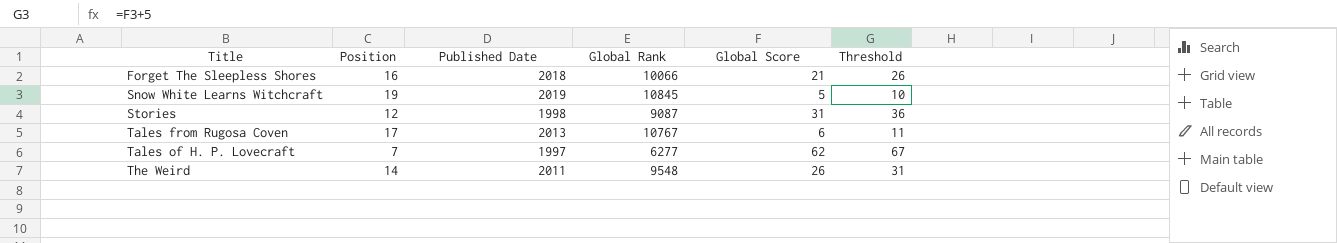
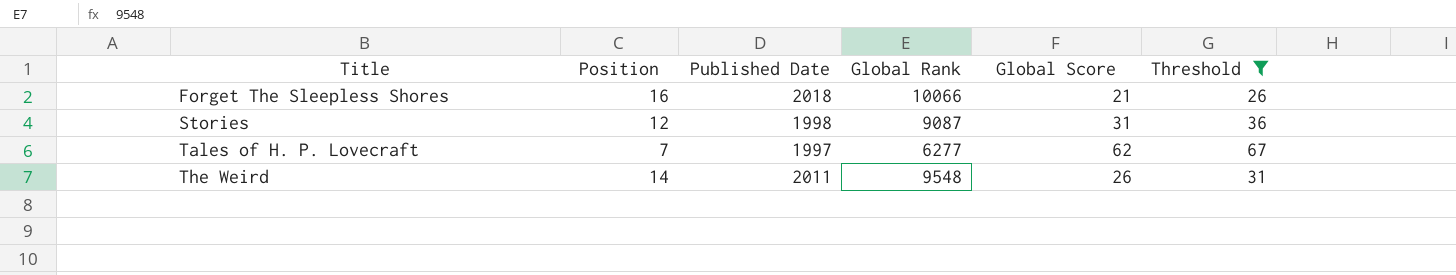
filter: none -> Threshold >= 26

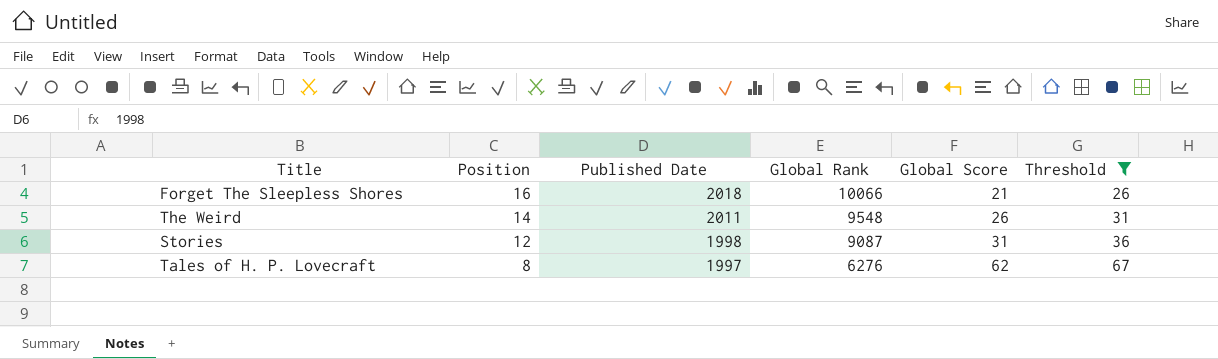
row order: Title ascending -> Position descending
Tales of H. P. Lovecraft | Position: 7 -> 8
Tales of H. P. Lovecraft | Global Rank: 6277 -> 6276

